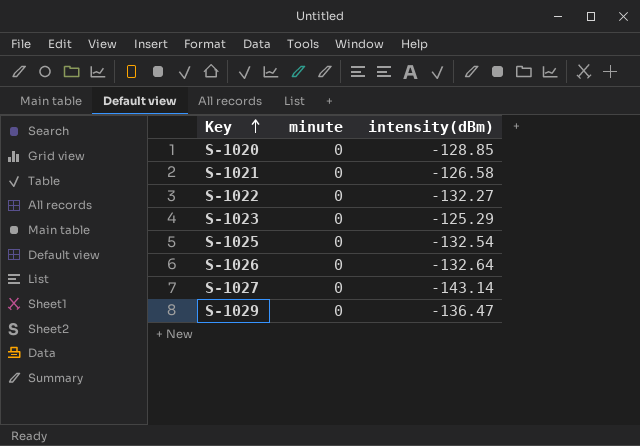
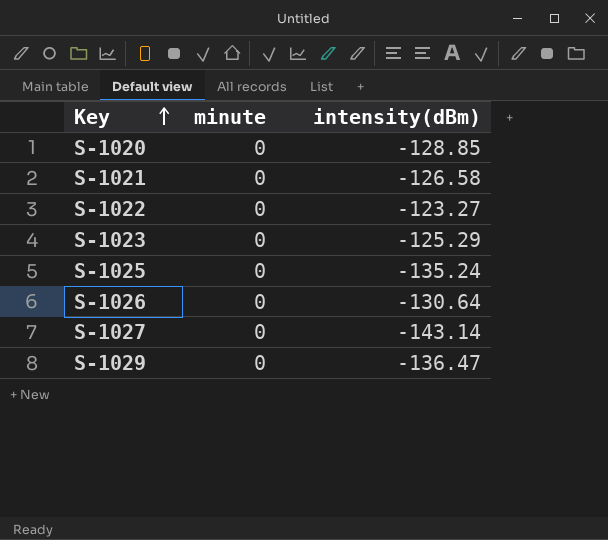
S-1022 | intensity(dBm): -132.27 -> -123.27
S-1025 | intensity(dBm): -132.54 -> -135.24
S-1026 | intensity(dBm): -132.64 -> -130.64

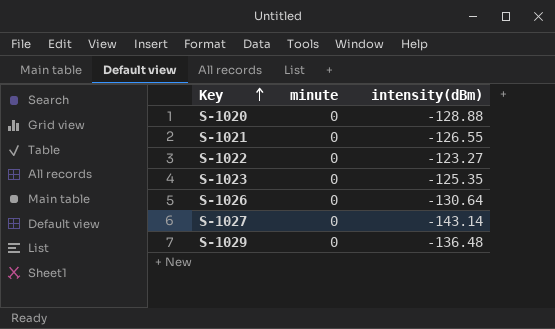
row S-1025: 0 | -135.24 -> none
S-1020 | intensity(dBm): -128.85 -> -128.88
S-1021 | intensity(dBm): -126.58 -> -126.55
S-1023 | intensity(dBm): -125.29 -> -125.35
S-1029 | intensity(dBm): -136.47 -> -136.48

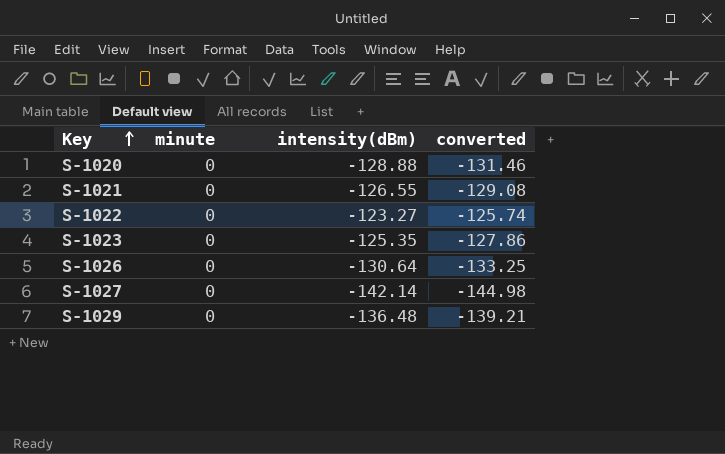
column converted | formula: none -> [intensity(dBm)] * 1.02
S-1027 | intensity(dBm): -143.14 -> -142.14

